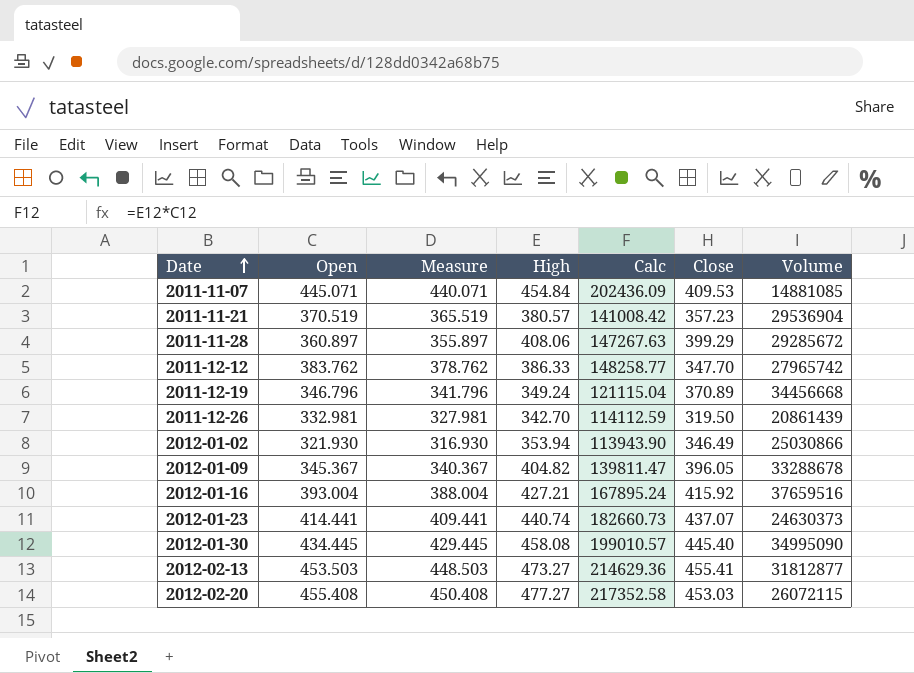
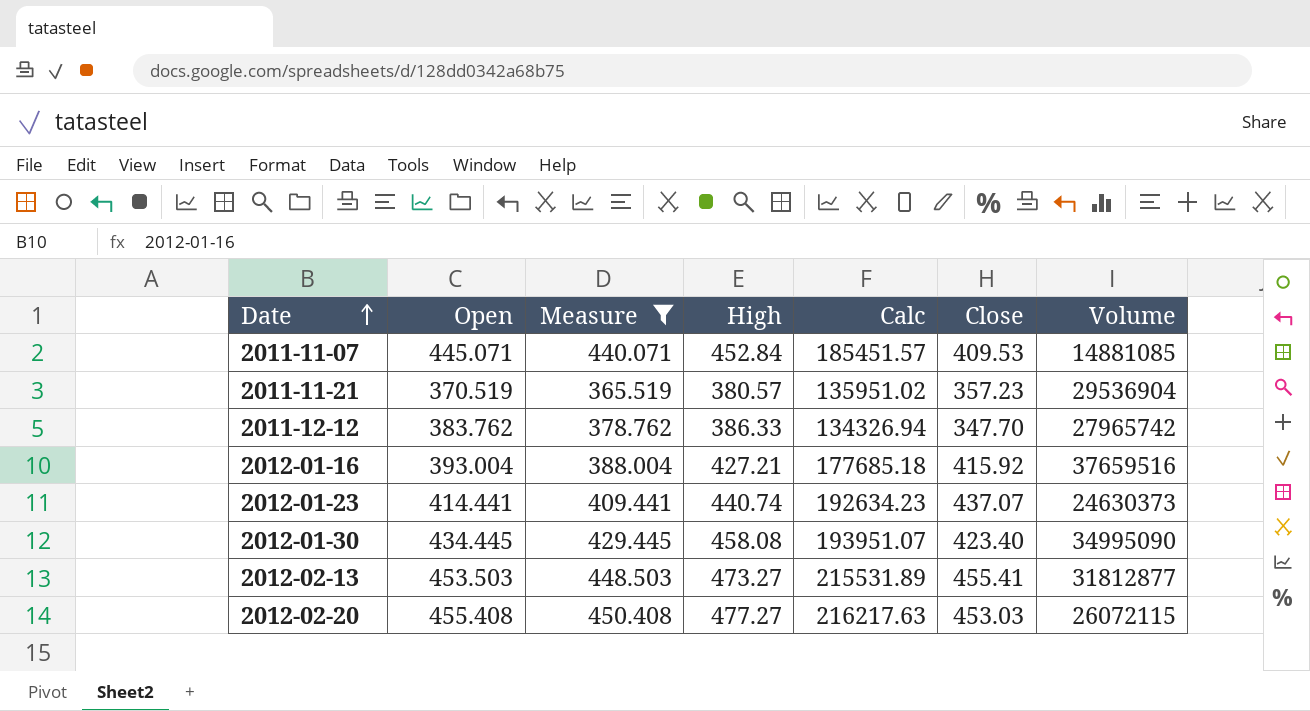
filter: none -> Measure >= 365.519
column Calc | formula: [Open] * [High] -> [High] * [Close]
2011-11-07 | High: 454.84 -> 452.84
2012-01-30 | Close: 445.40 -> 423.40

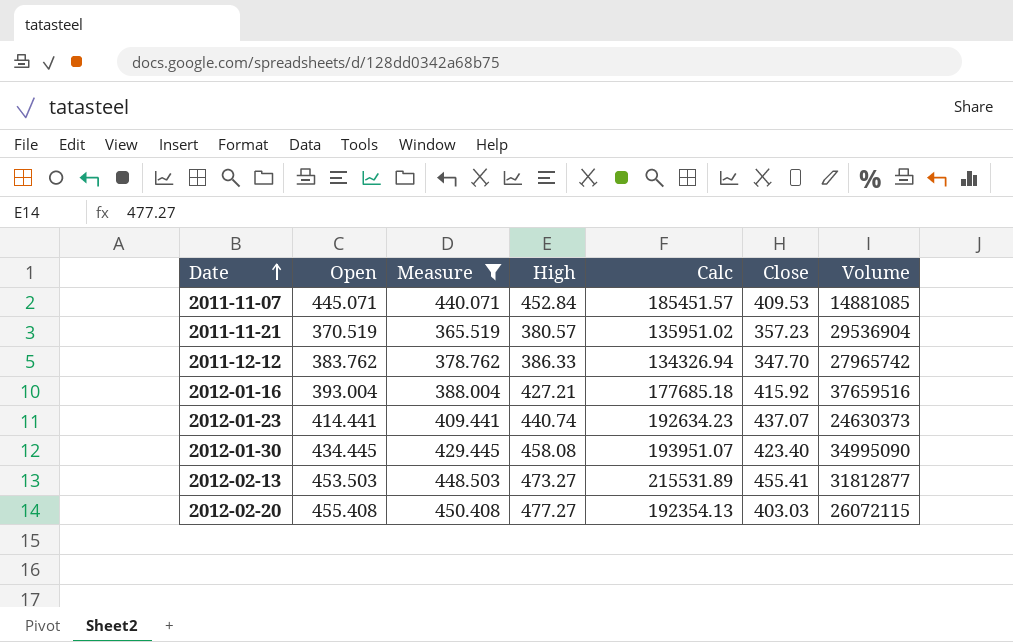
2012-02-20 | Calc: 216217.63 -> 192354.13
2012-02-20 | Close: 453.03 -> 403.03

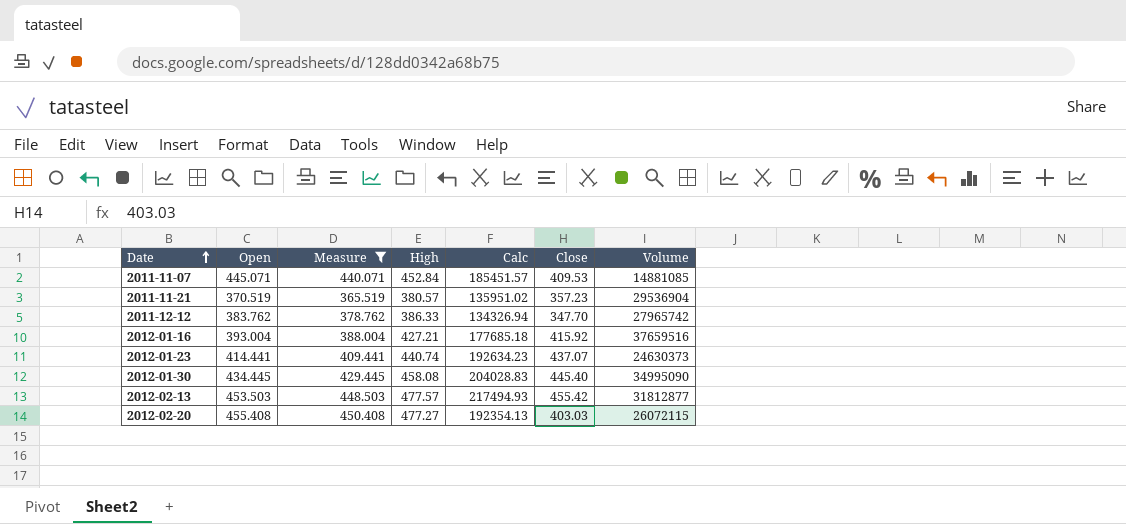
2012-01-30 | Calc: 193951.07 -> 204028.83
2012-01-30 | Close: 423.40 -> 445.40
2012-02-13 | High: 473.27 -> 477.57
2012-02-13 | Calc: 215531.89 -> 217494.93
2012-02-13 | Close: 455.41 -> 455.42

